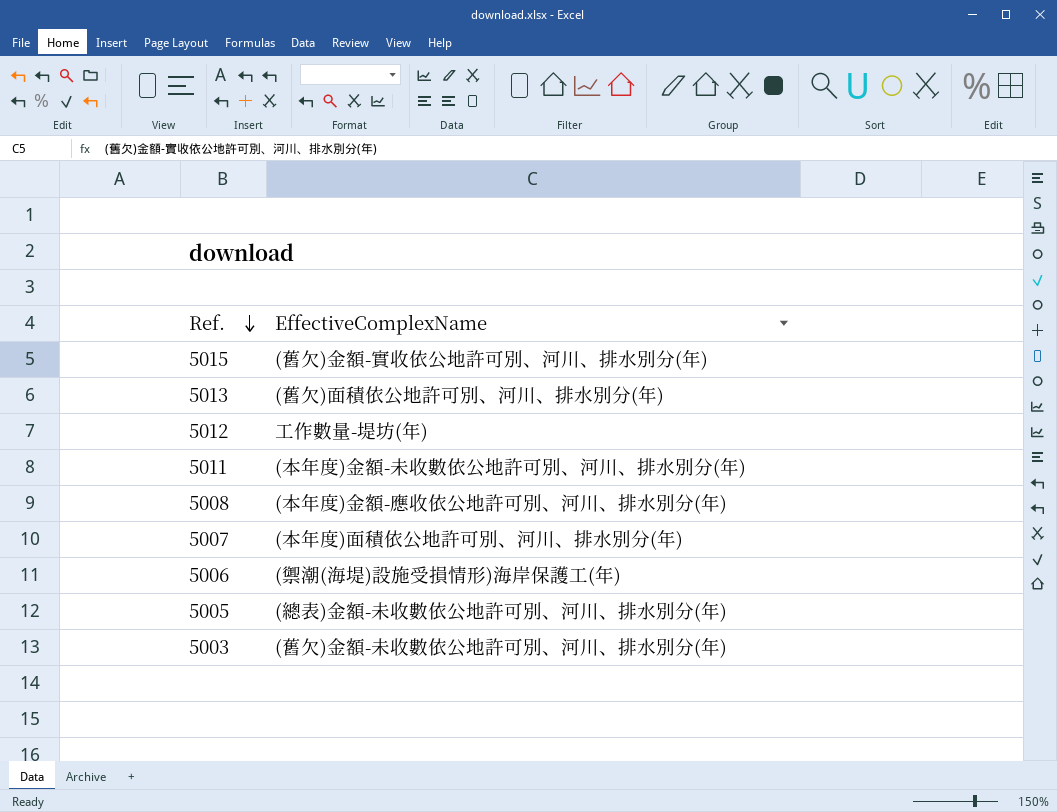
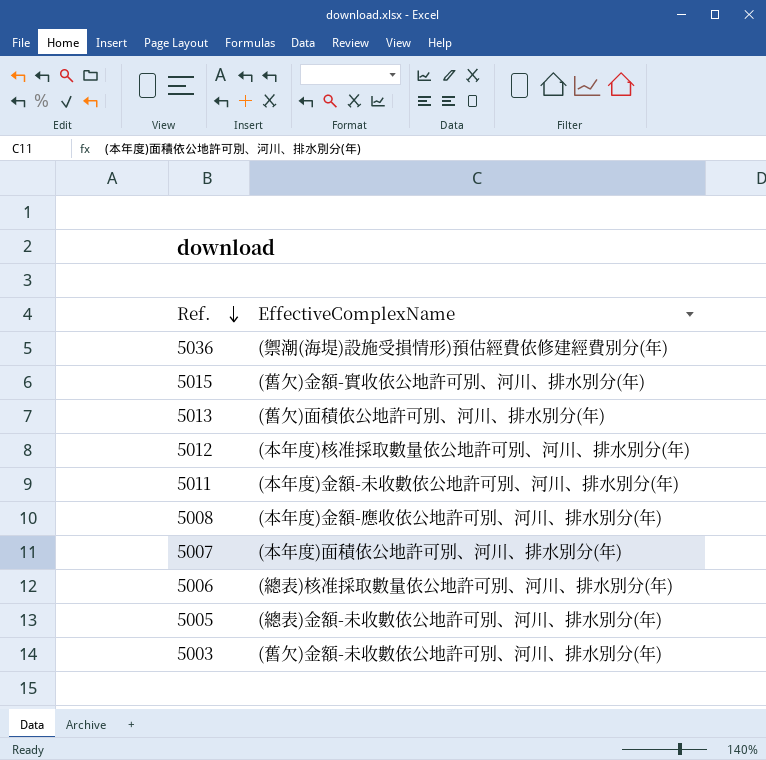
row 5036: none -> (禦潮(海堤)設施受損情形)預估經費依修建經費別分(年)
5012 | EffectiveComplexName: 工作數量-堤坊(年) -> (本年度)核准採取數量依公地許可別、河川、排水別分(年)
5006 | EffectiveComplexName: (禦潮(海堤)設施受損情形)海岸保護工(年) -> (總表)核准採取數量依公地許可別、河川、排水別分(年)

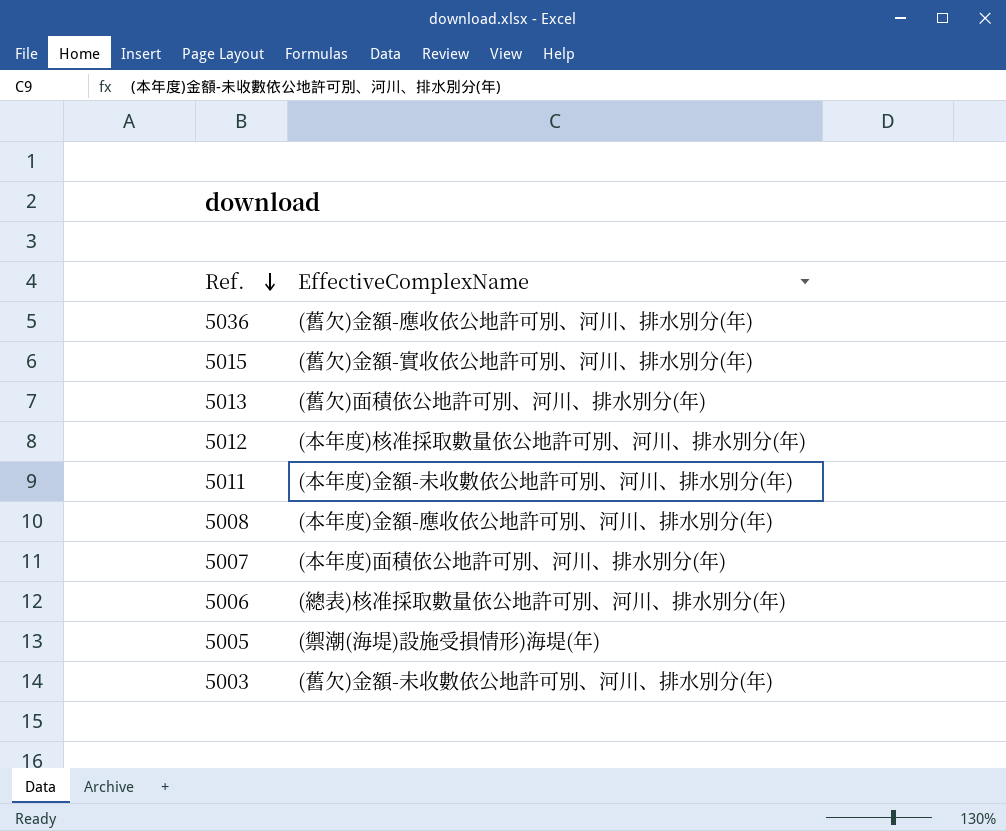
5036 | EffectiveComplexName: (禦潮(海堤)設施受損情形)預估經費依修建經費別分(年) -> (舊欠)金額-應收依公地許可別、河川、排水別分(年)
5005 | EffectiveComplexName: (總表)金額-未收數依公地許可別、河川、排水別分(年) -> (禦潮(海堤)設施受損情形)海堤(年)

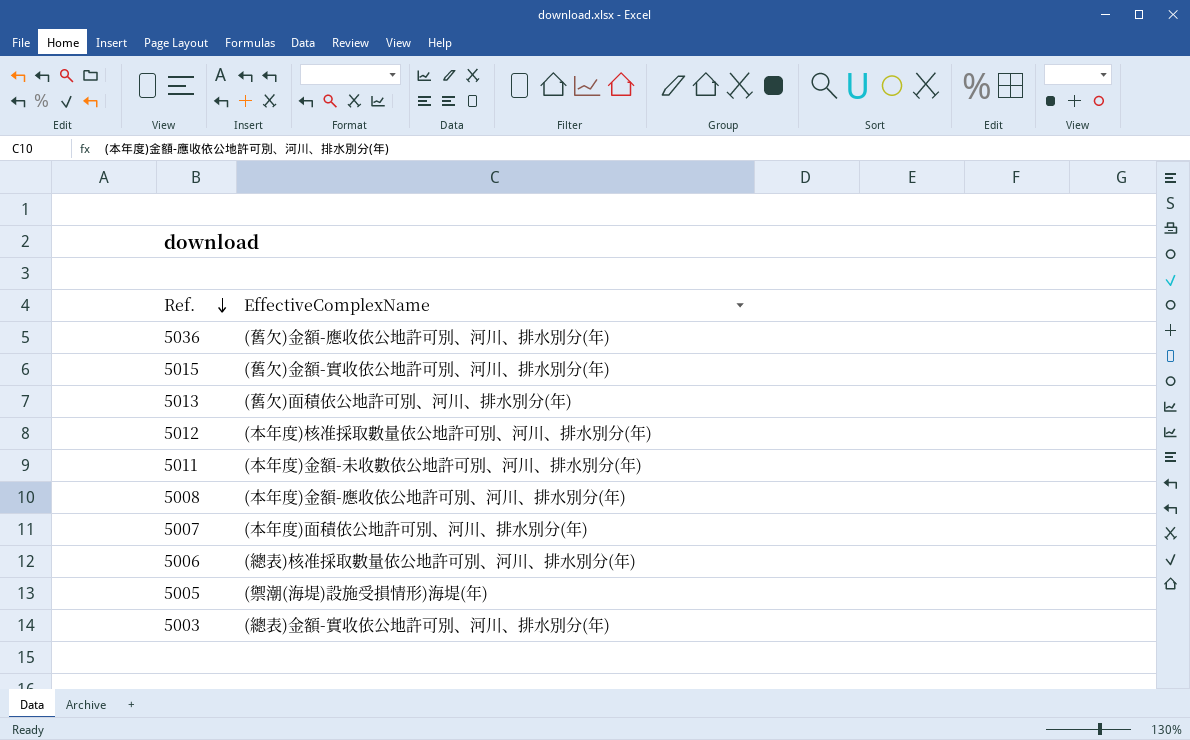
5003 | EffectiveComplexName: (舊欠)金額-未收數依公地許可別、河川、排水別分(年) -> (總表)金額-實收依公地許可別、河川、排水別分(年)

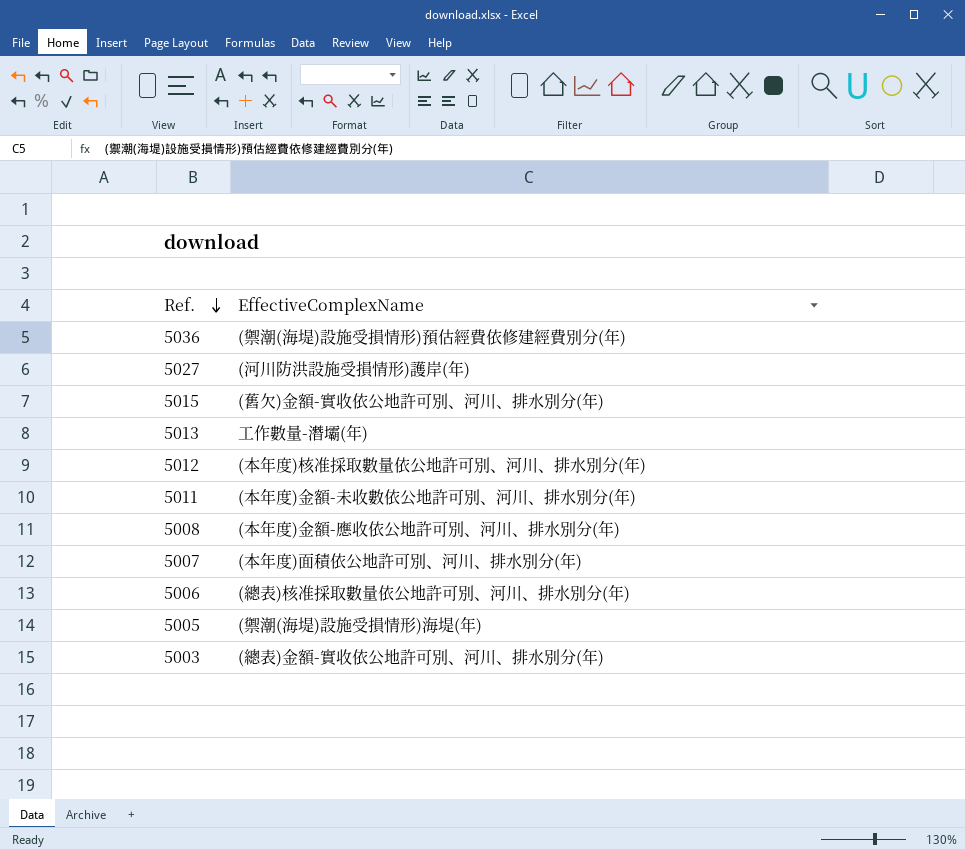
5036 | EffectiveComplexName: (舊欠)金額-應收依公地許可別、河川、排水別分(年) -> (禦潮(海堤)設施受損情形)預估經費依修建經費別分(年)
row 5027: none -> (河川防洪設施受損情形)護岸(年)
5013 | EffectiveComplexName: (舊欠)面積依公地許可別、河川、排水別分(年) -> 工作數量-潛壩(年)

